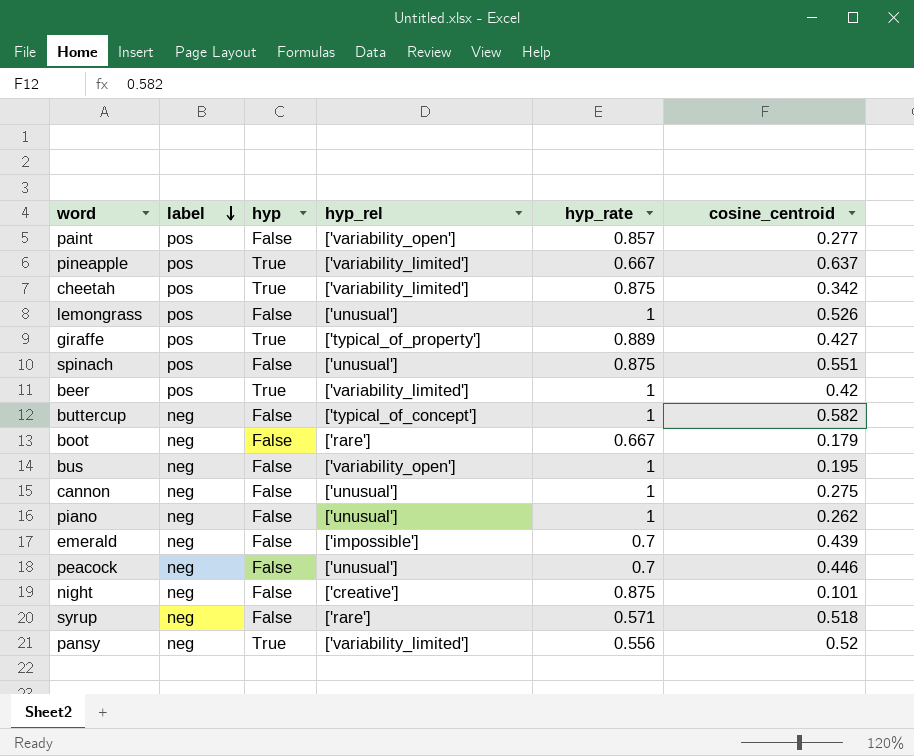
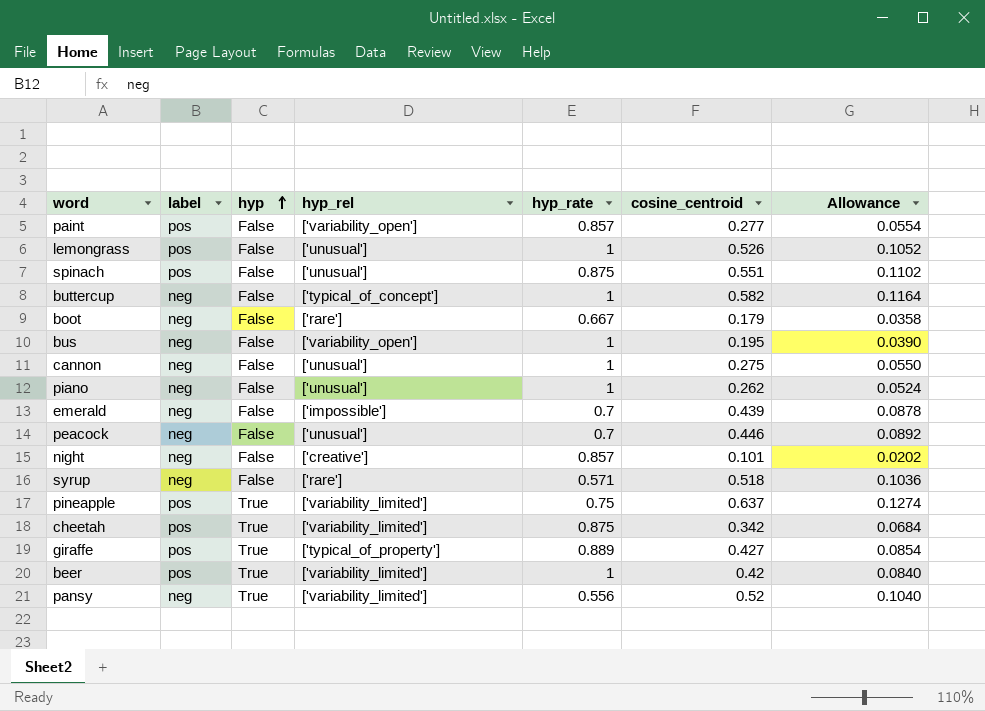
row order: label descending -> hyp ascending
column Allowance | formula: none -> [cosine_centroid] * 0.2
night | hyp_rate: 0.875 -> 0.857
pineapple | hyp_rate: 0.667 -> 0.75

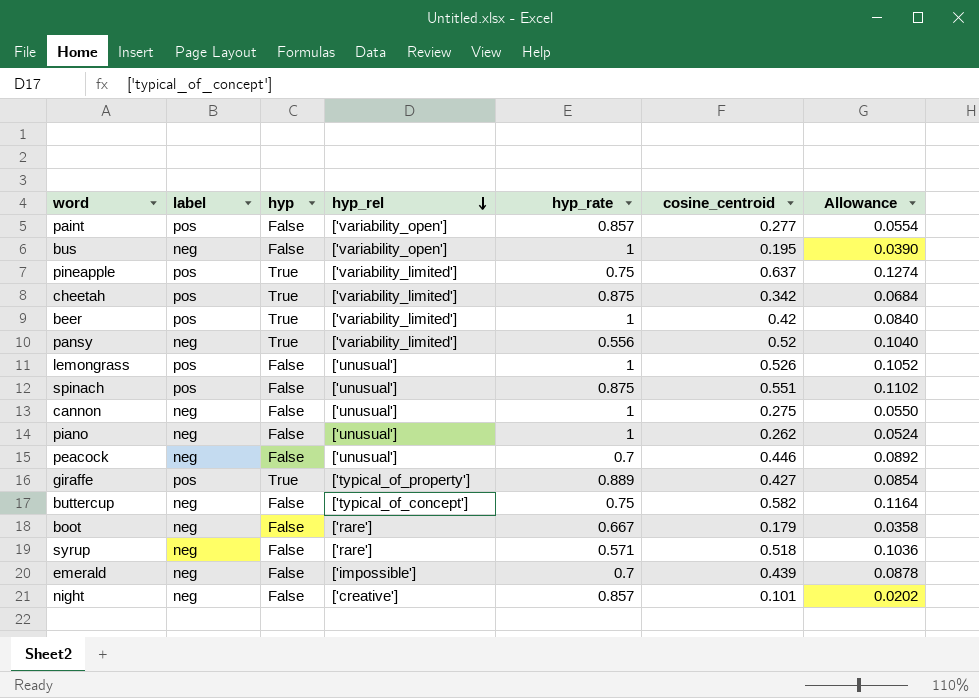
row order: hyp ascending -> hyp_rel descending
buttercup | hyp_rate: 1 -> 0.75

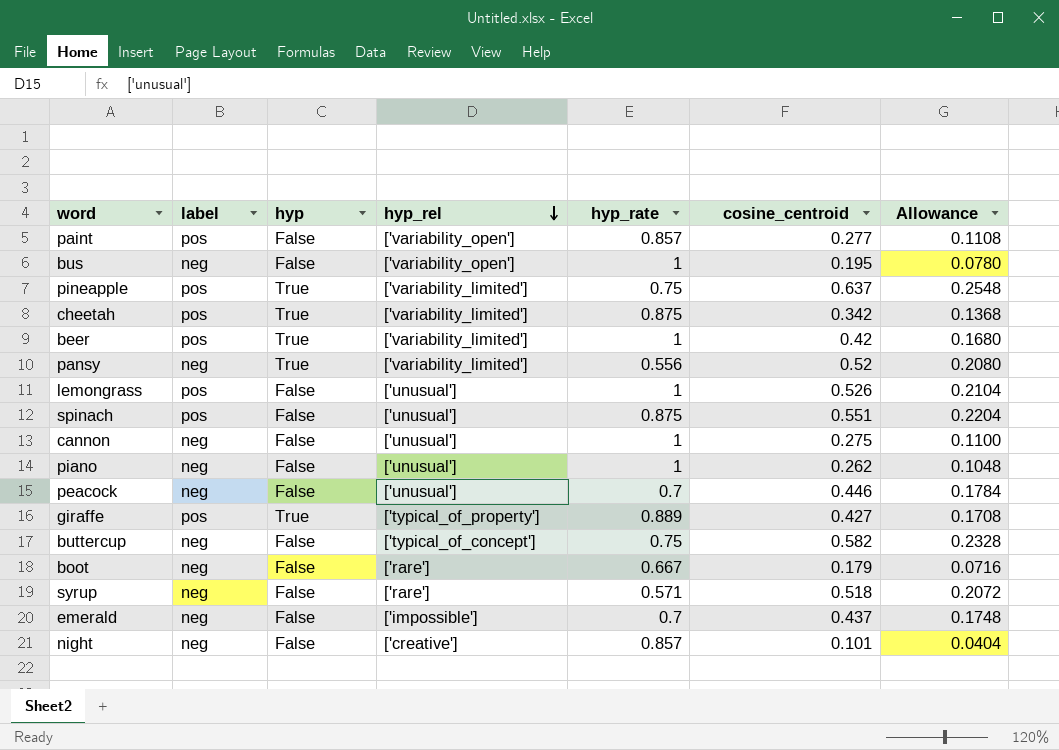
column Allowance | formula: [cosine_centroid] * 0.2 -> [cosine_centroid] * 0.4
emerald | cosine_centroid: 0.439 -> 0.437

